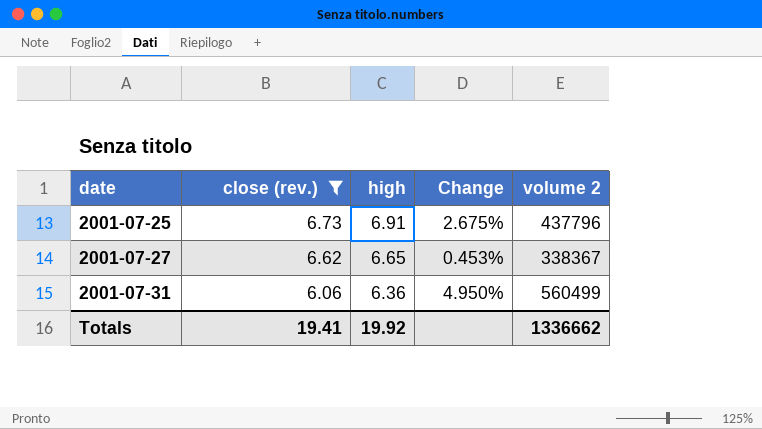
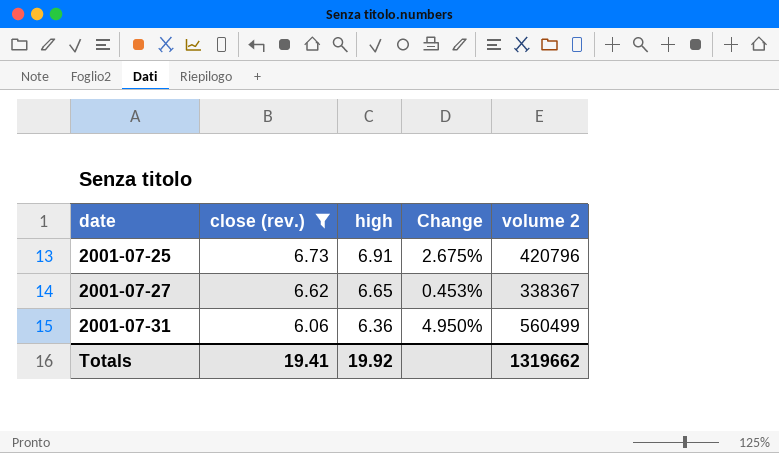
2001-07-25 | volume 2: 437796 -> 420796
Totals | volume 2: 1336662 -> 1319662

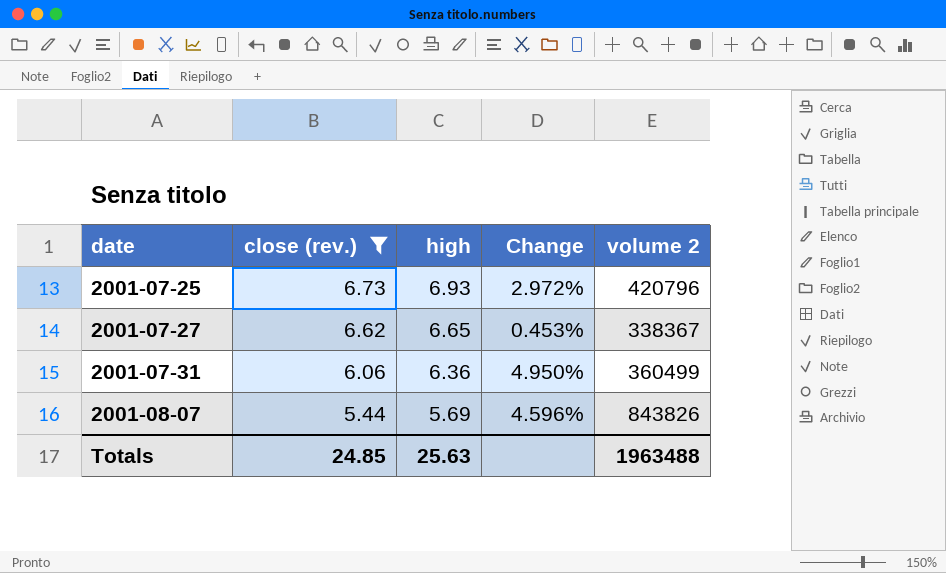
2001-07-25 | high: 6.91 -> 6.93
2001-07-25 | Change: 2.675% -> 2.972%
2001-07-31 | volume 2: 560499 -> 360499
row 2001-08-07: none -> 5.44 | 5.69 | 4.596% | 843826
Totals | close (rev.): 19.41 -> 24.85
Totals | high: 19.92 -> 25.63
Totals | volume 2: 1319662 -> 1963488

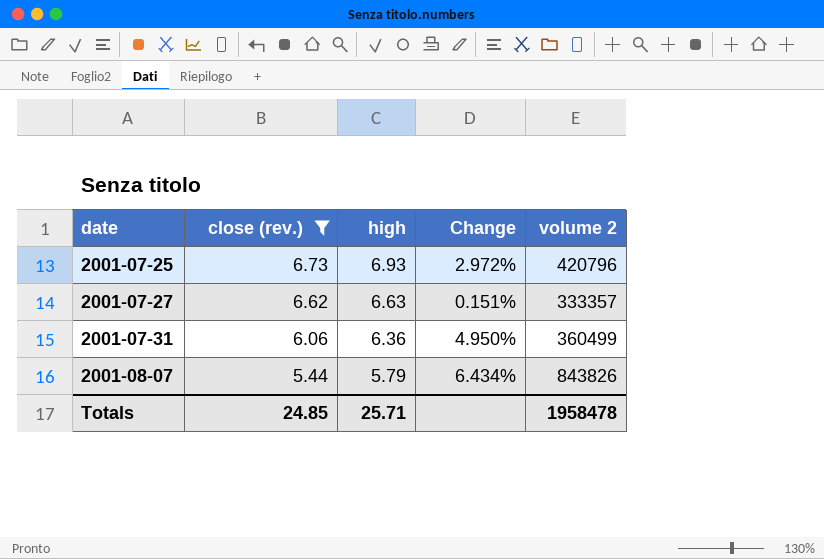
2001-07-27 | high: 6.65 -> 6.63
2001-07-27 | Change: 0.453% -> 0.151%
2001-07-27 | volume 2: 338367 -> 333357
2001-08-07 | high: 5.69 -> 5.79
2001-08-07 | Change: 4.596% -> 6.434%
Totals | high: 25.63 -> 25.71
Totals | volume 2: 1963488 -> 1958478

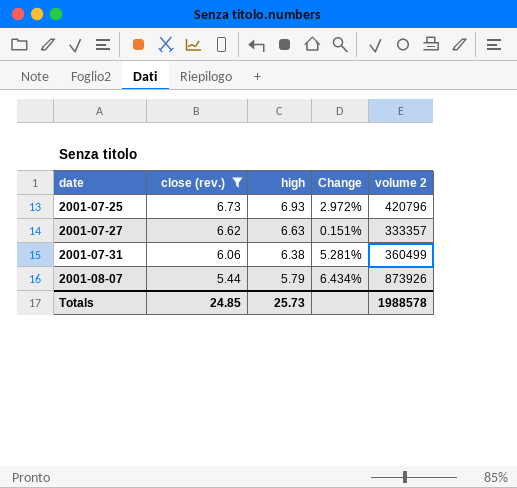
2001-07-31 | high: 6.36 -> 6.38
2001-07-31 | Change: 4.950% -> 5.281%
2001-08-07 | volume 2: 843826 -> 873926
Totals | high: 25.71 -> 25.73
Totals | volume 2: 1958478 -> 1988578

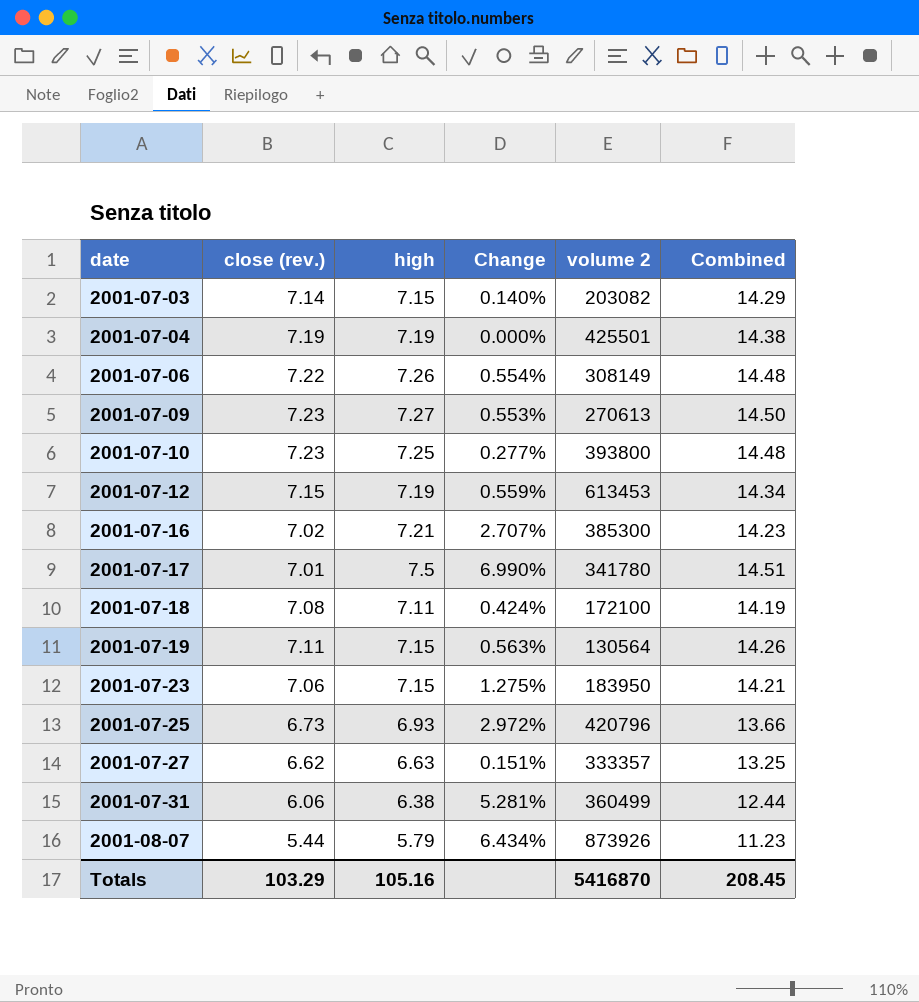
filter: close (rev.) <= 6.73 -> none
column Combined | formula: none -> [close (rev.)] + [high]
Totals | close (rev.): 24.85 -> 103.29
Totals | high: 25.73 -> 105.16
Totals | volume 2: 1988578 -> 5416870

